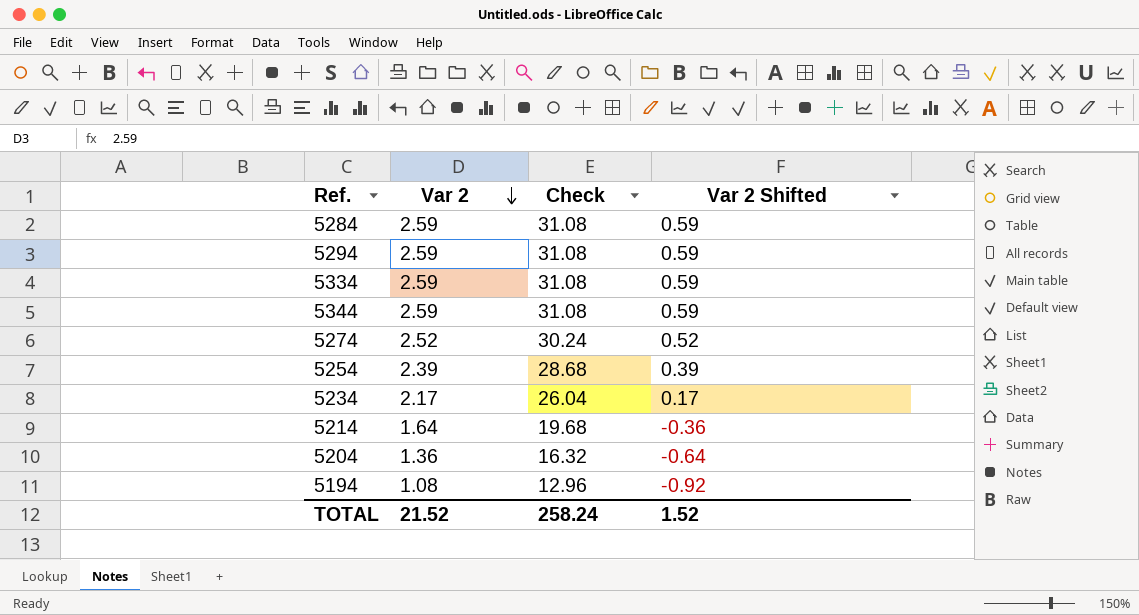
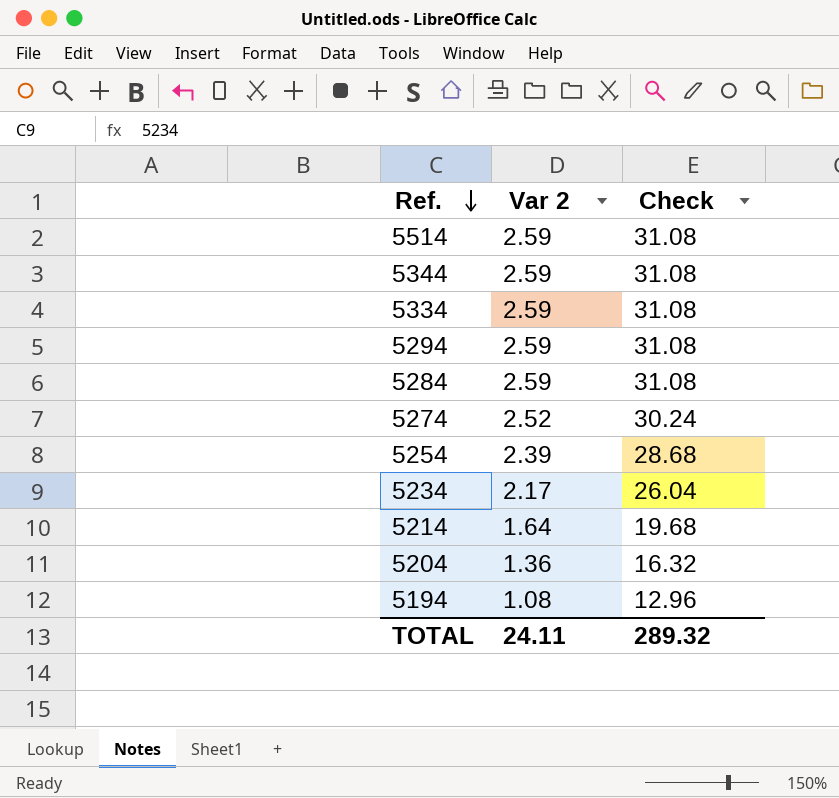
row order: Var 2 descending -> Ref. descending
column Var 2 Shifted | formula: [Var 2] - 2 -> none
row 5514: none -> 2.59 | 31.08
TOTAL | Var 2: 21.52 -> 24.11
TOTAL | Check: 258.24 -> 289.32

